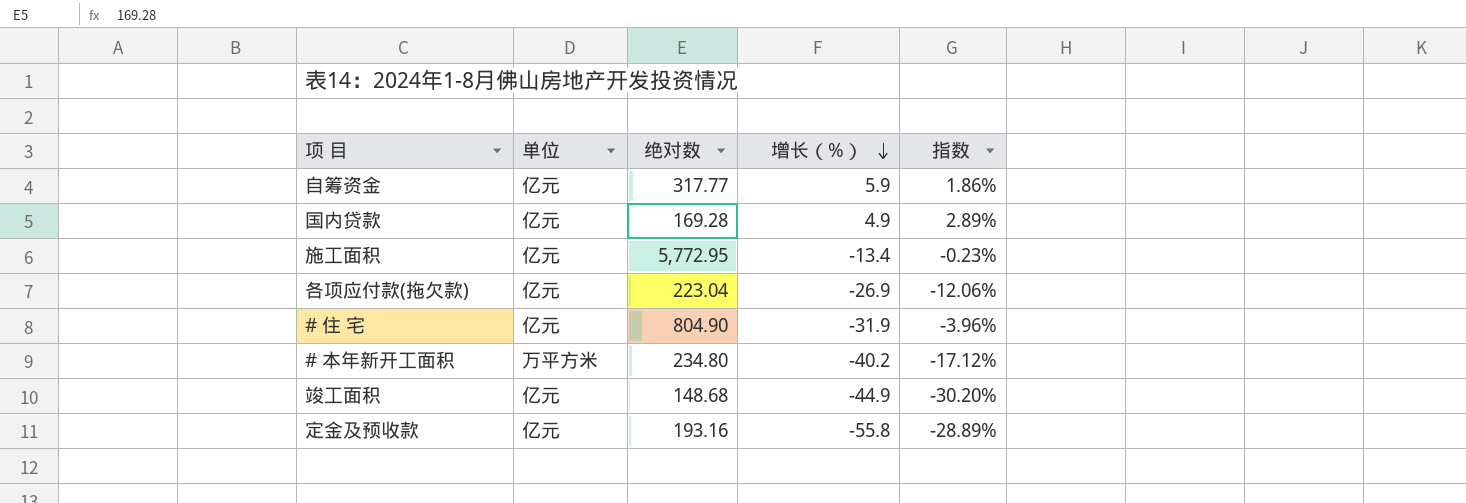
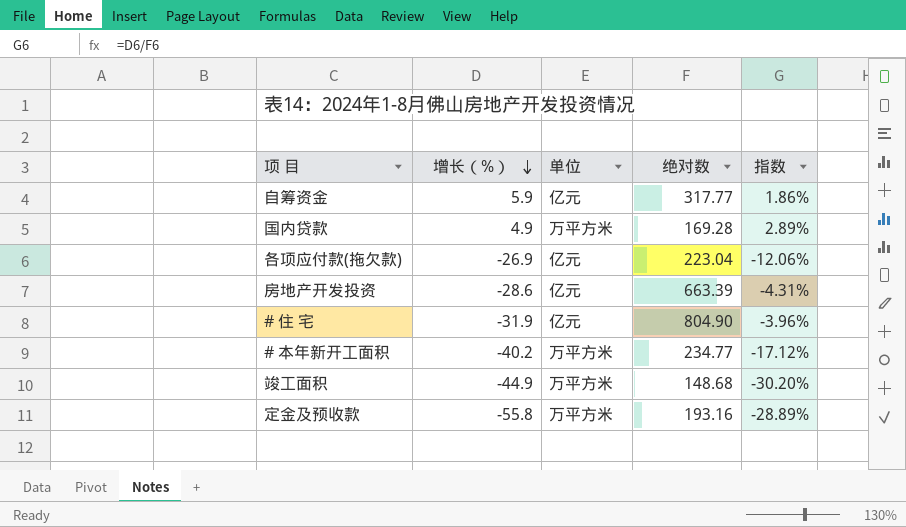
column 增长（%） | position: 4 -> 2
row 施工面积: 亿元 | 5,772.95 | -13.4 | -0.23% -> none
国内贷款 | 单位: 亿元 -> 万平方米
row 房地产开发投资: none -> -28.6 | 亿元 | 663.39 | -4.31%
# 本年新开工面积 | 绝对数: 234.80 -> 234.77
竣工面积 | 单位: 亿元 -> 万平方米
定金及预收款 | 单位: 亿元 -> 万平方米

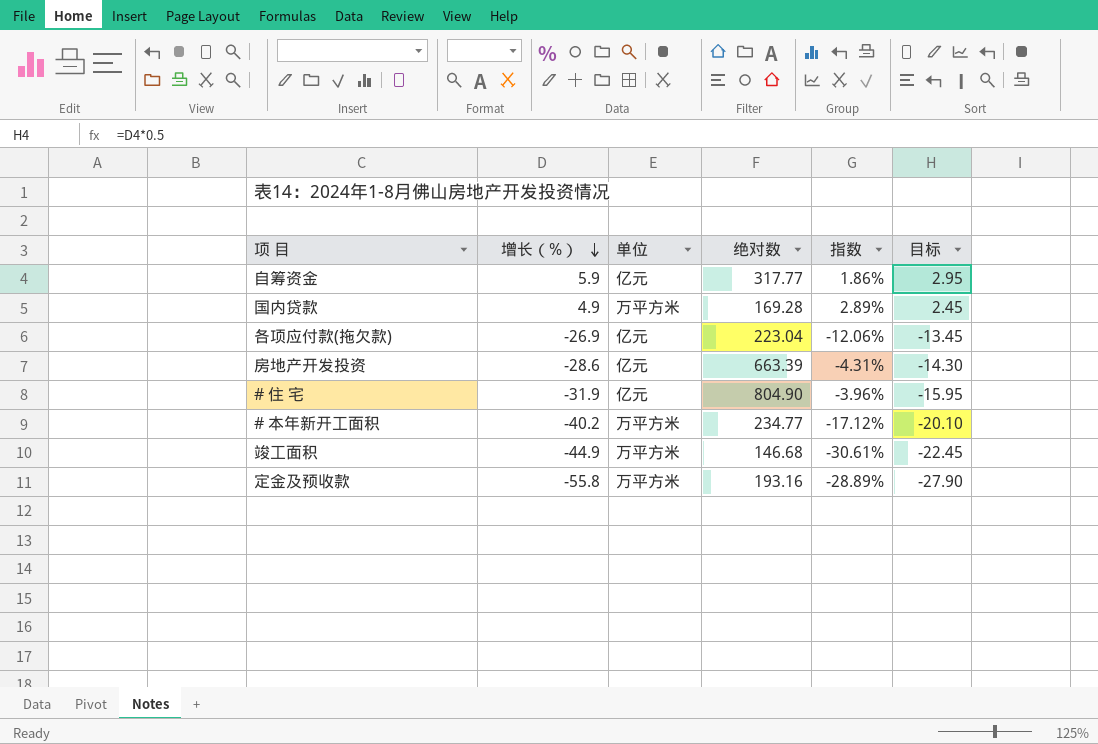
column 目标 | formula: none -> [增长（%）] * 0.5
竣工面积 | 绝对数: 148.68 -> 146.68
竣工面积 | 指数: -30.20% -> -30.61%

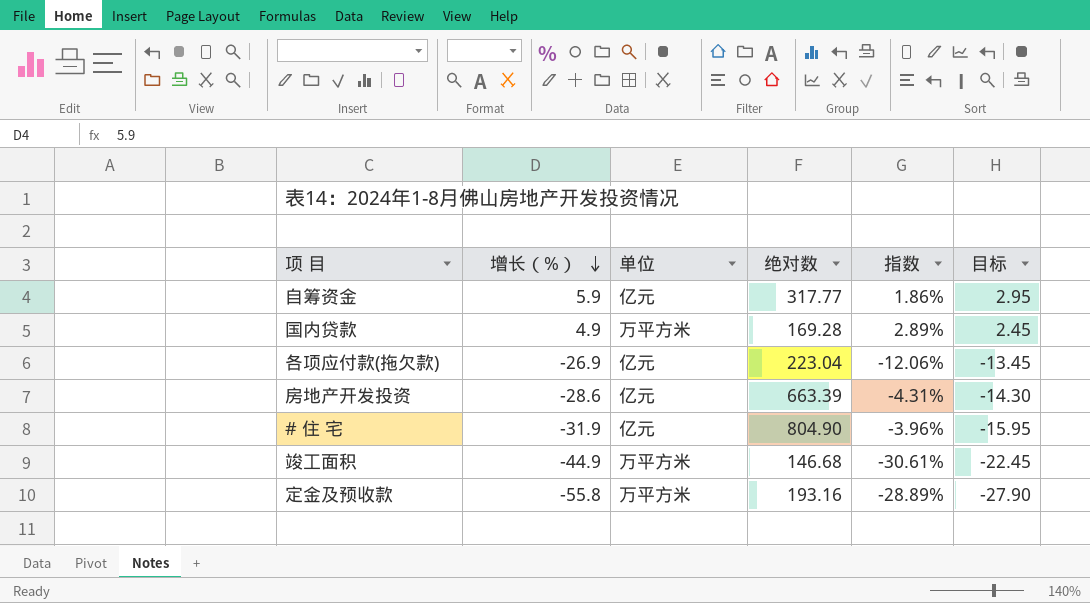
row # 本年新开工面积: -40.2 | 万平方米 | 234.77 | -17.12% | -20.10 -> none

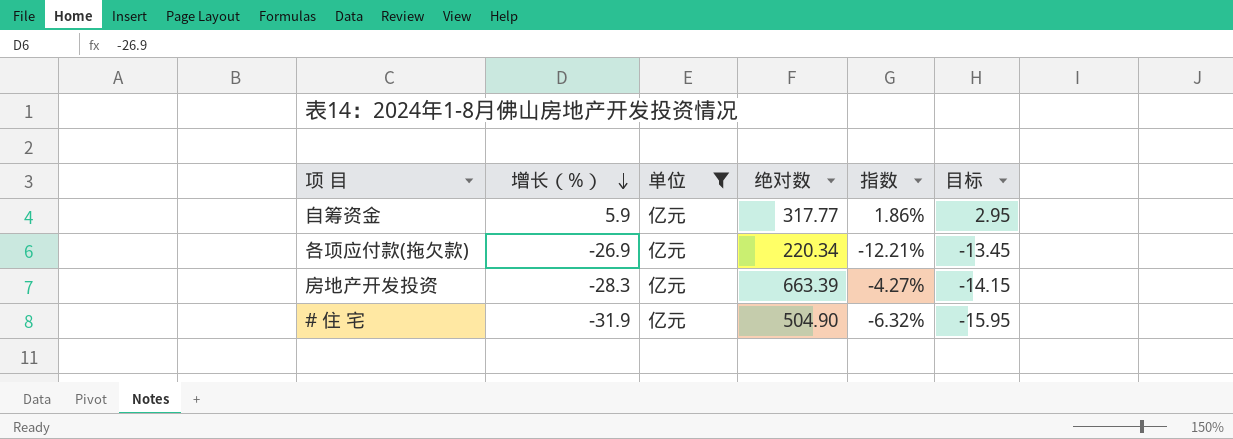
filter: none -> 单位 = 亿元
各项应付款(拖欠款) | 绝对数: 223.04 -> 220.34
各项应付款(拖欠款) | 指数: -12.06% -> -12.21%
房地产开发投资 | 增长（%）: -28.6 -> -28.3
房地产开发投资 | 指数: -4.31% -> -4.27%
房地产开发投资 | 目标: -14.30 -> -14.15
# 住 宅 | 绝对数: 804.90 -> 504.90
# 住 宅 | 指数: -3.96% -> -6.32%

